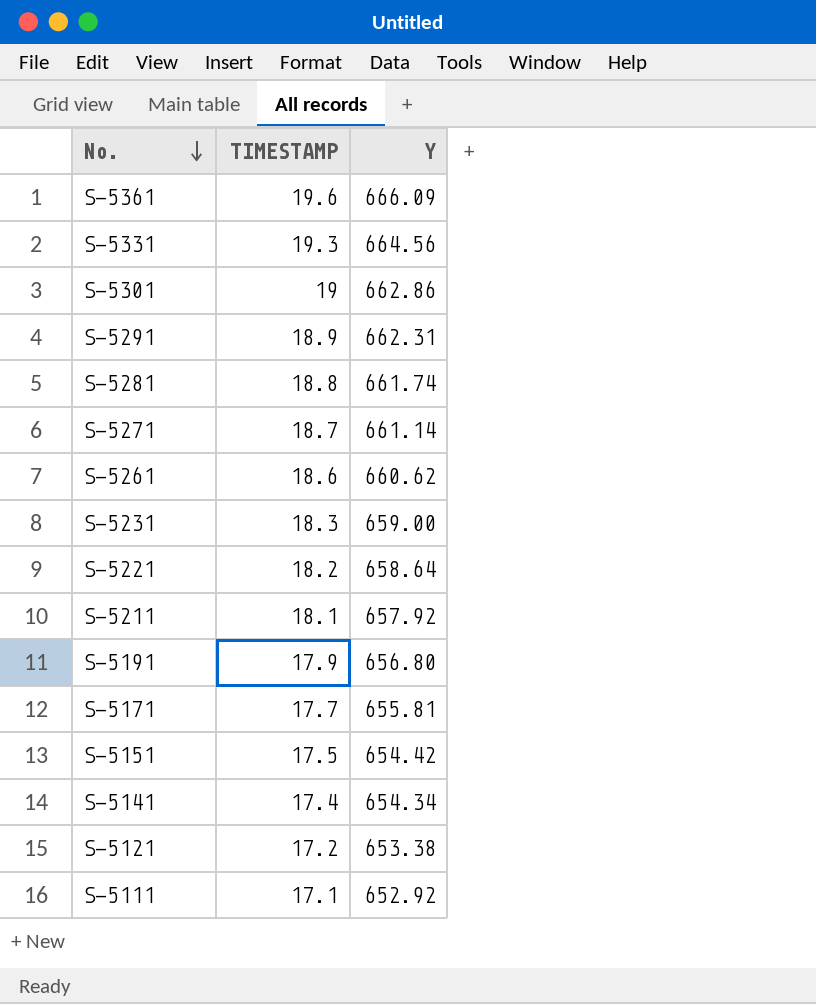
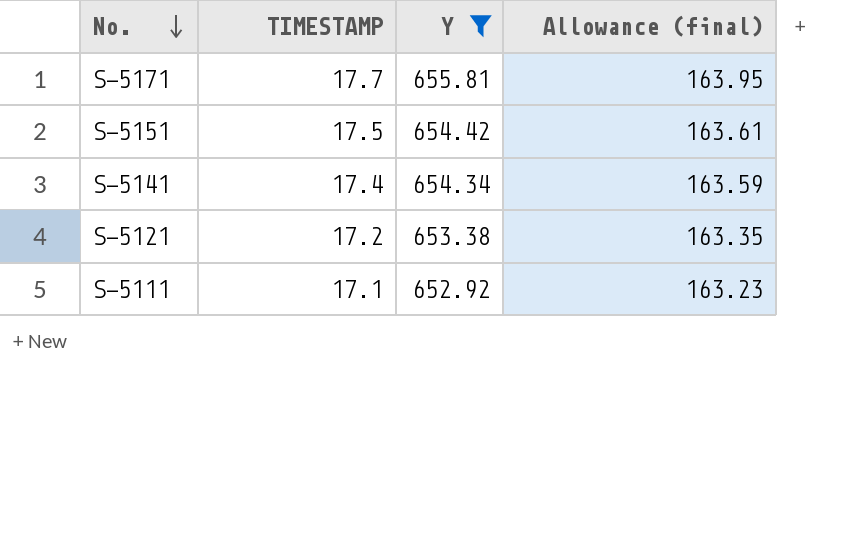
filter: none -> Y <= 655.81
column Allowance (final) | formula: none -> [Y] * 0.25

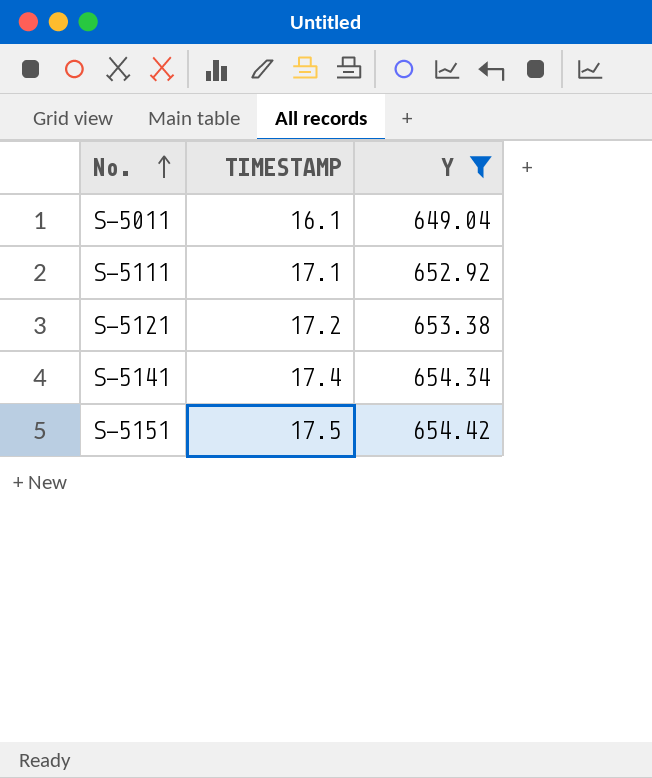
row order: No. descending -> No. ascending
column Allowance (final) | formula: [Y] * 0.25 -> none
row S-5171: 17.7 | 655.81 | 163.95 -> none
row S-5011: none -> 16.1 | 649.04

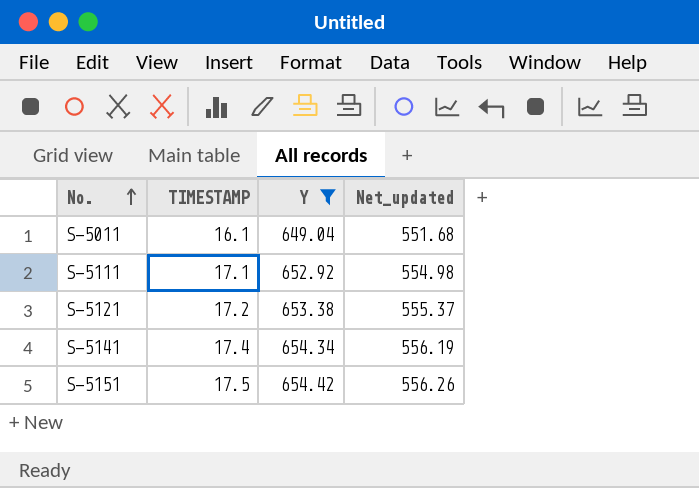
column Net_updated | formula: none -> [Y] * 0.85

